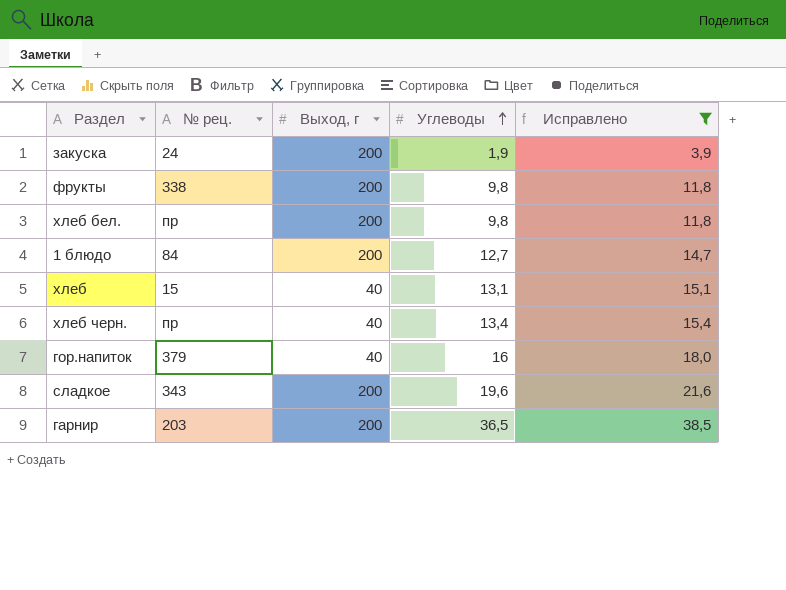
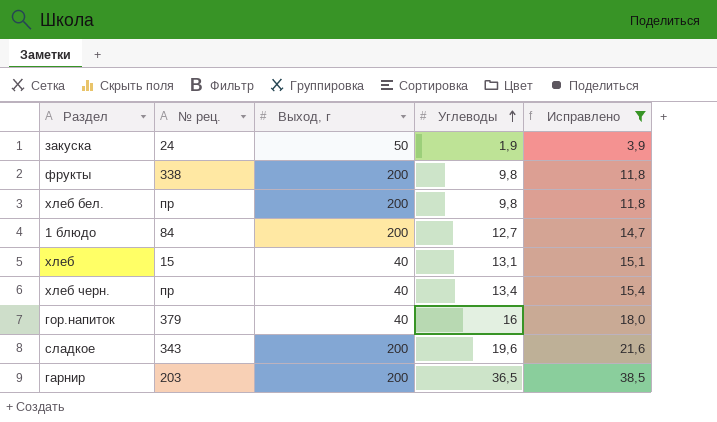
закуска | Выход, г: 200 -> 50

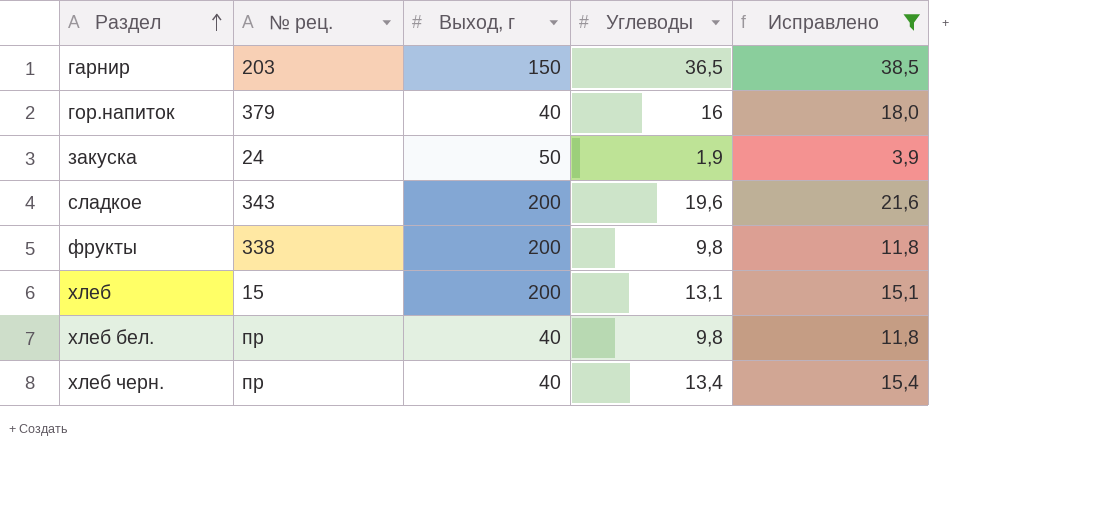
row order: Углеводы ascending -> Раздел ascending
row 1 блюдо: 84 | 200 | 12,7 | 14,7 -> none
гарнир | Выход, г: 200 -> 150
хлеб | Выход, г: 40 -> 200
хлеб бел. | Выход, г: 200 -> 40

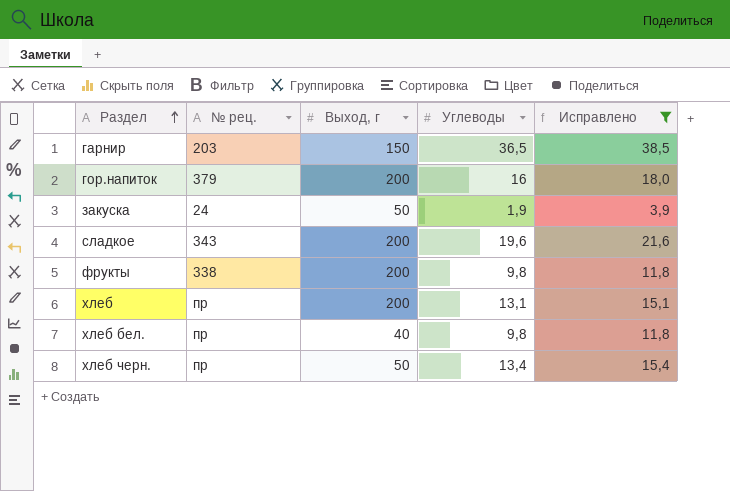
гор.напиток | Выход, г: 40 -> 200
хлеб | № рец.: 15 -> пр
хлеб черн. | Выход, г: 40 -> 50

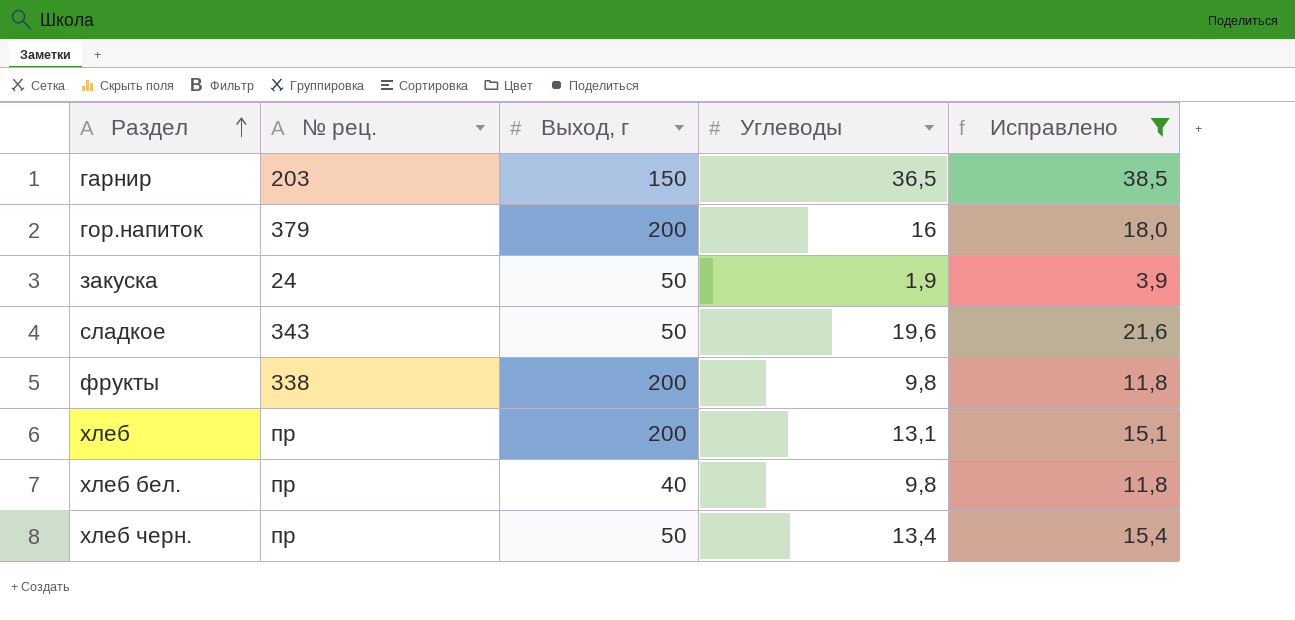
сладкое | Выход, г: 200 -> 50

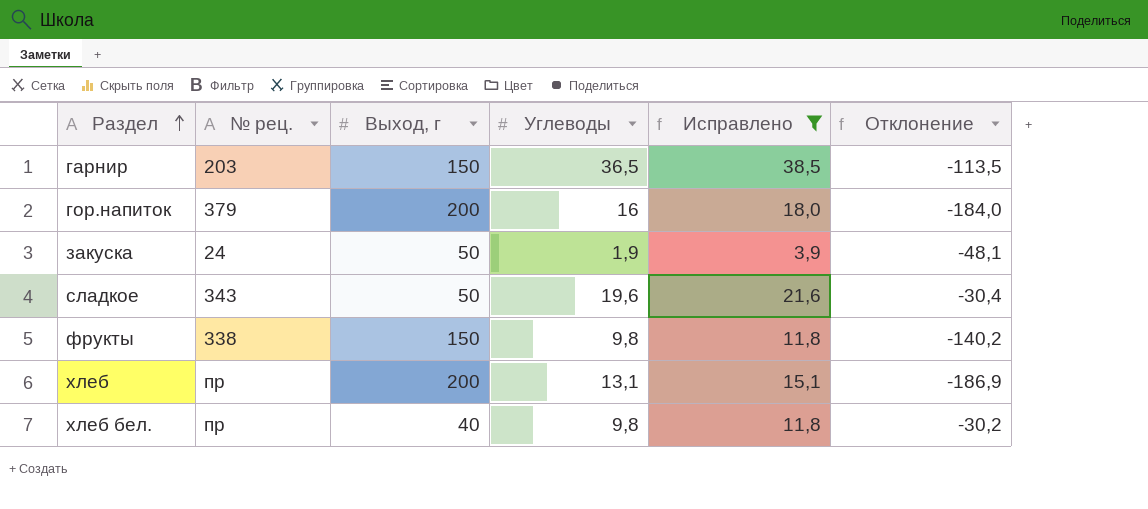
column Отклонение | formula: none -> [Углеводы] - [Выход, г]
row хлеб черн.: пр | 50 | 13,4 | 15,4 -> none
фрукты | Выход, г: 200 -> 150

